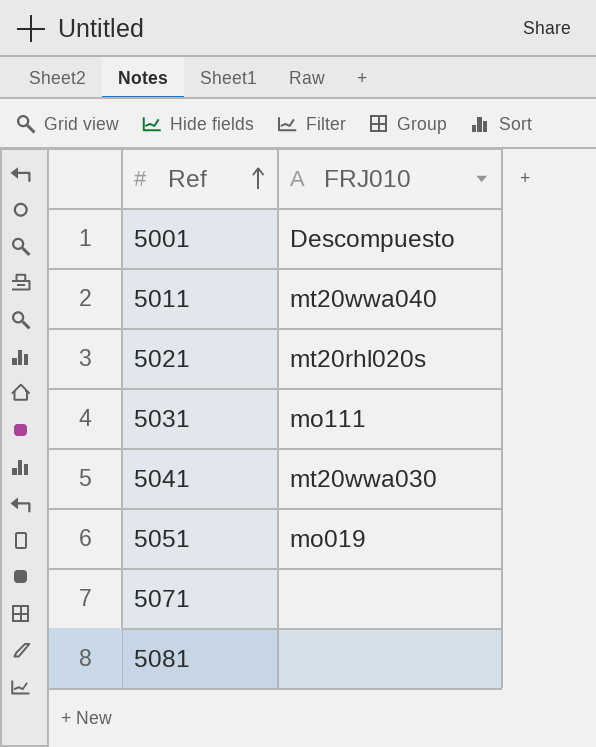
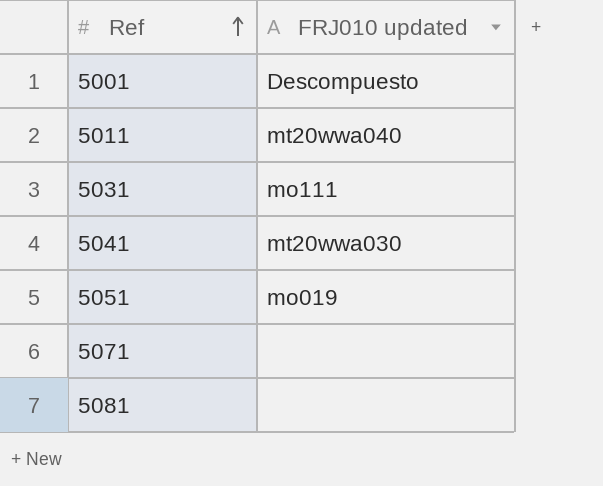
column name: FRJ010 -> FRJ010 updated
row 5021: mt20rhl020s -> none

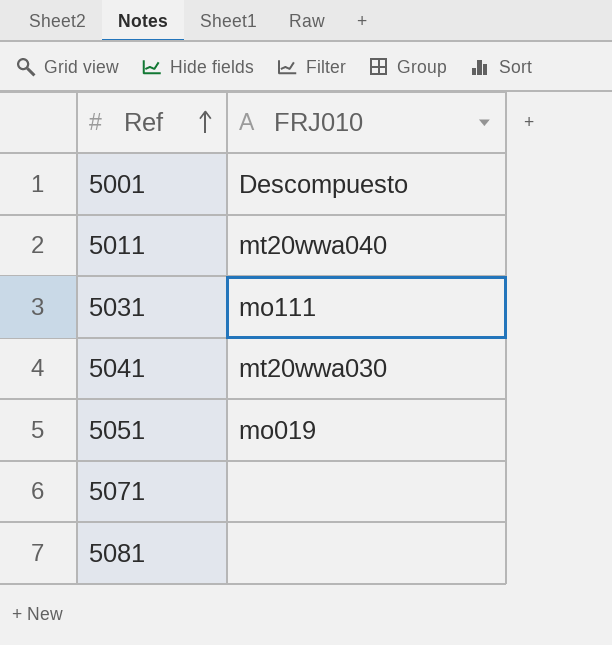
column name: FRJ010 updated -> FRJ010

